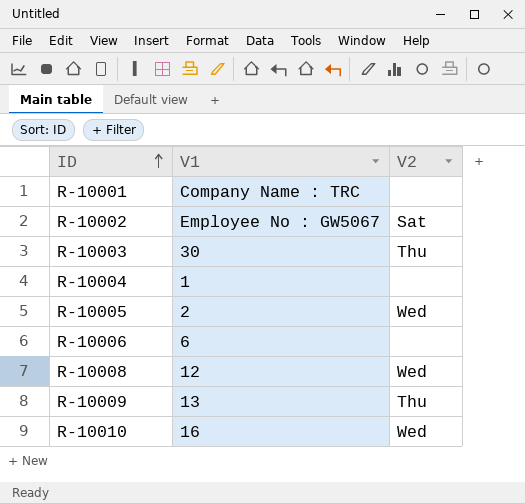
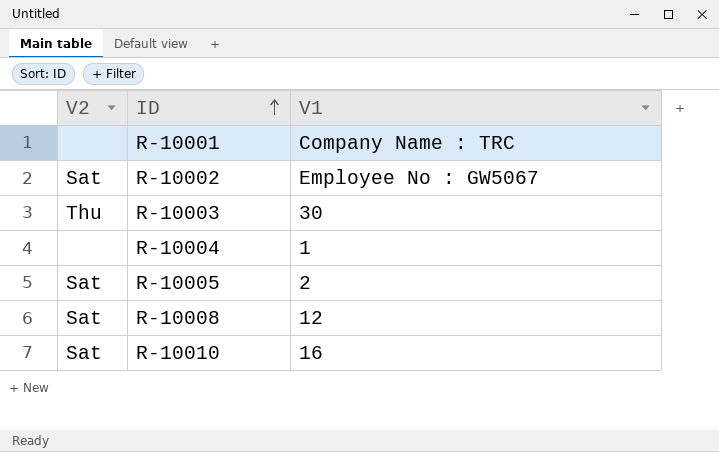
column V2 | position: 3 -> 1
row R-10006: 6 | none -> none
row R-10009: 13 | Thu -> none
R-10005 | V2: Wed -> Sat
R-10008 | V2: Wed -> Sat
R-10010 | V2: Wed -> Sat

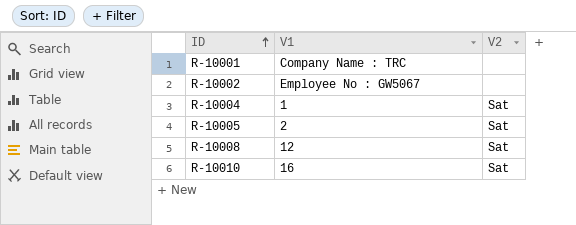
column V2 | position: 1 -> 3
row R-10003: Thu | 30 -> none
R-10002 | V2: Sat -> none
R-10004 | V2: none -> Sat

